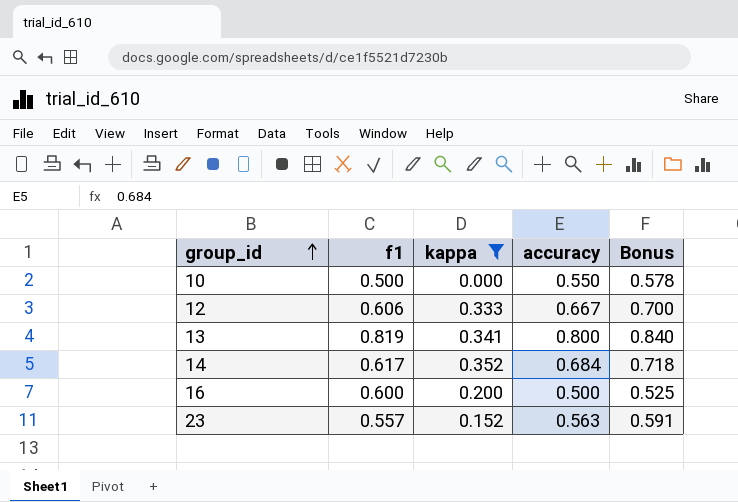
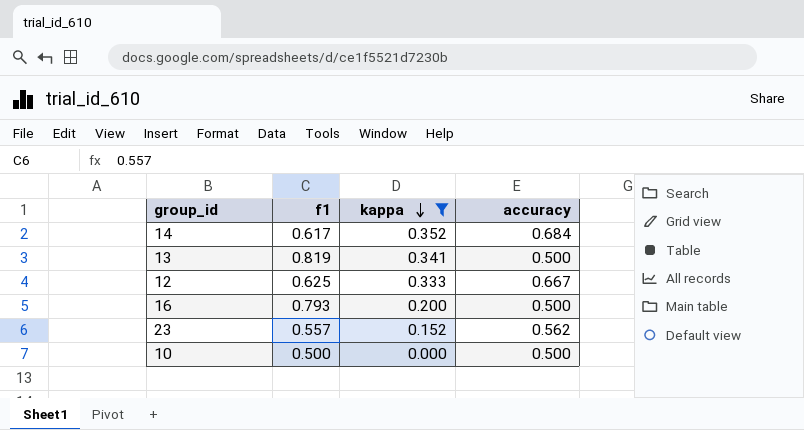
row order: group_id ascending -> kappa descending
column Bonus | formula: [accuracy] * 1.05 -> none
13 | accuracy: 0.800 -> 0.500
12 | f1: 0.606 -> 0.625
16 | f1: 0.600 -> 0.793
23 | accuracy: 0.563 -> 0.562
10 | accuracy: 0.550 -> 0.500

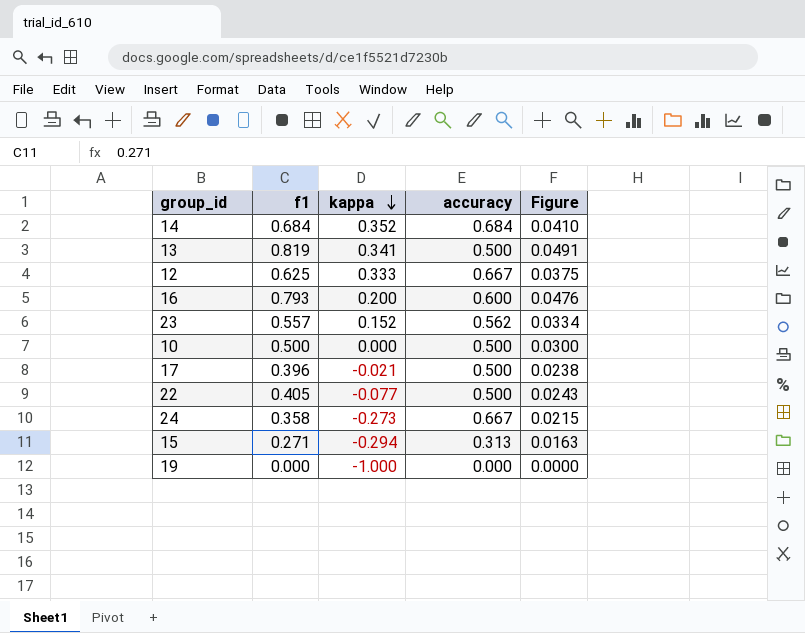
filter: kappa >= 0.000 -> none
column Figure | formula: none -> [f1] * 0.06
14 | f1: 0.617 -> 0.684
16 | accuracy: 0.500 -> 0.600

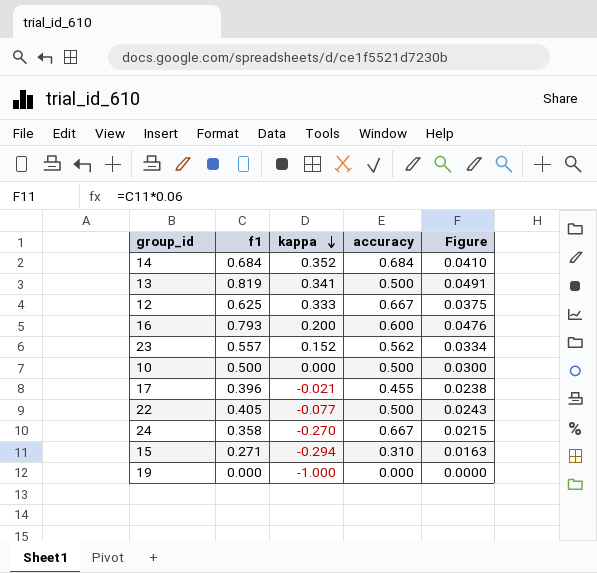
17 | accuracy: 0.500 -> 0.455
24 | kappa: -0.273 -> -0.270
15 | accuracy: 0.313 -> 0.310

